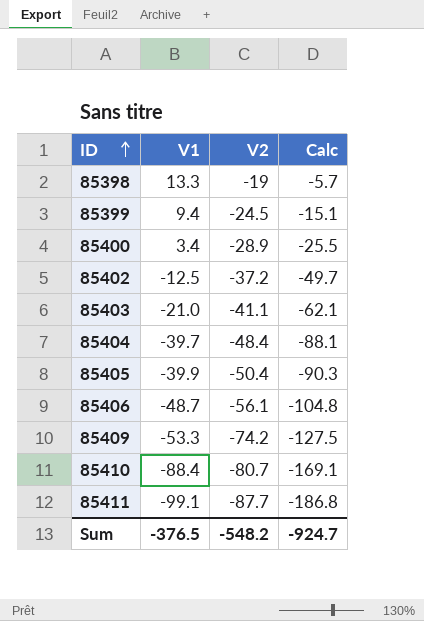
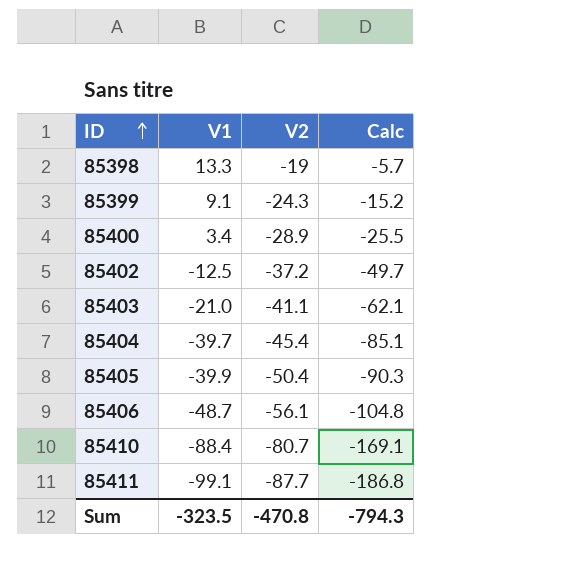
row 85409: -53.3 | -74.2 | -127.5 -> none
85399 | V1: 9.4 -> 9.1
85399 | V2: -24.5 -> -24.3
85399 | Calc: -15.1 -> -15.2
85404 | V2: -48.4 -> -45.4
85404 | Calc: -88.1 -> -85.1
Sum | V1: -376.5 -> -323.5
Sum | V2: -548.2 -> -470.8
Sum | Calc: -924.7 -> -794.3

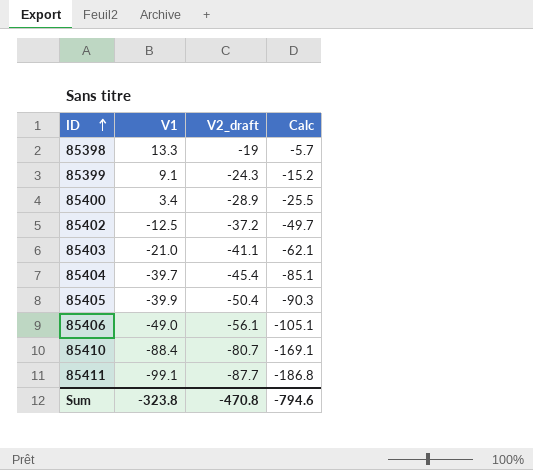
column name: V2 -> V2_draft
85406 | V1: -48.7 -> -49.0
85406 | Calc: -104.8 -> -105.1
Sum | V1: -323.5 -> -323.8
Sum | Calc: -794.3 -> -794.6

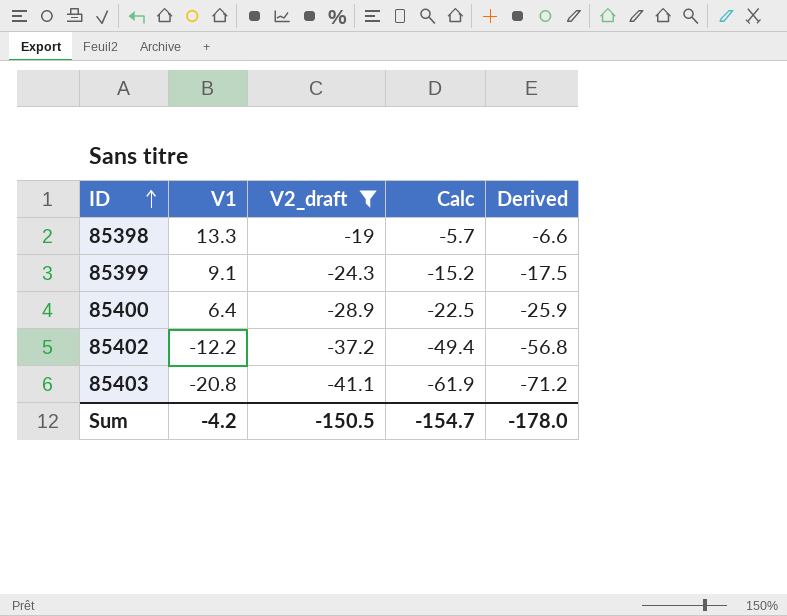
filter: none -> V2_draft >= -41.1
column Derived | formula: none -> [Calc] * 1.15
85400 | V1: 3.4 -> 6.4
85400 | Calc: -25.5 -> -22.5
85402 | V1: -12.5 -> -12.2
85402 | Calc: -49.7 -> -49.4
85403 | V1: -21.0 -> -20.8
85403 | Calc: -62.1 -> -61.9
Sum | V1: -323.8 -> -4.2
Sum | V2_draft: -470.8 -> -150.5
Sum | Calc: -794.6 -> -154.7

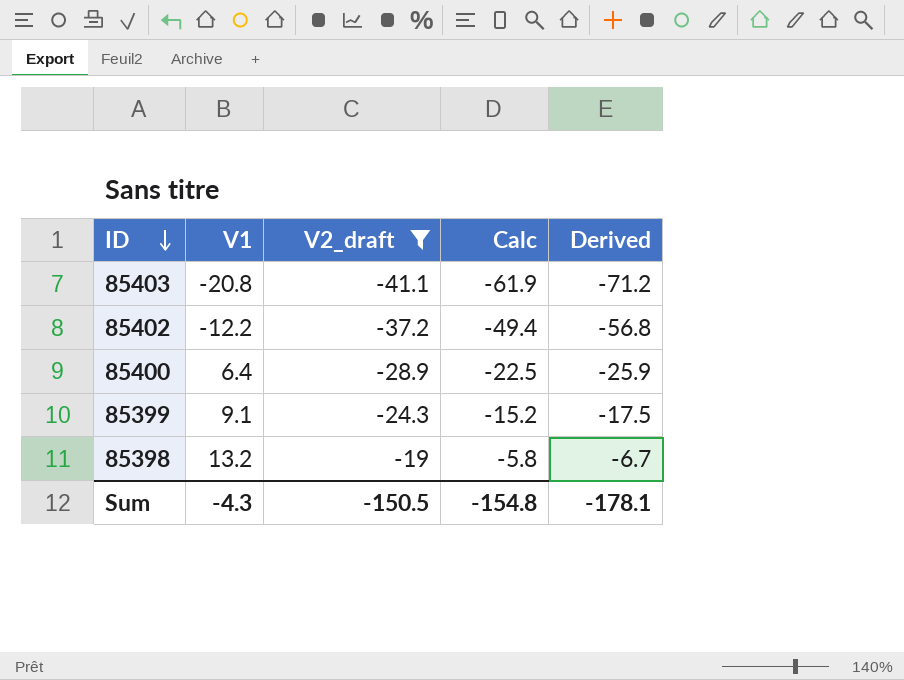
row order: ID ascending -> ID descending
85398 | V1: 13.3 -> 13.2
85398 | Calc: -5.7 -> -5.8
85398 | Derived: -6.6 -> -6.7
Sum | V1: -4.2 -> -4.3
Sum | Calc: -154.7 -> -154.8
Sum | Derived: -178.0 -> -178.1

